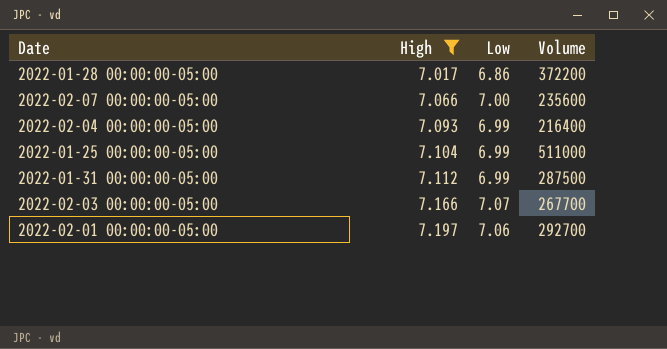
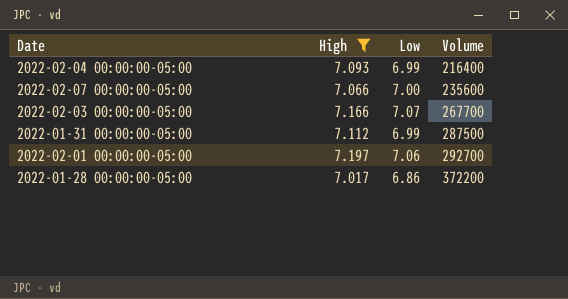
row order: High ascending -> Volume ascending
row 2022-01-25 00:00:00-05:00: 7.104 | 6.99 | 511000 -> none

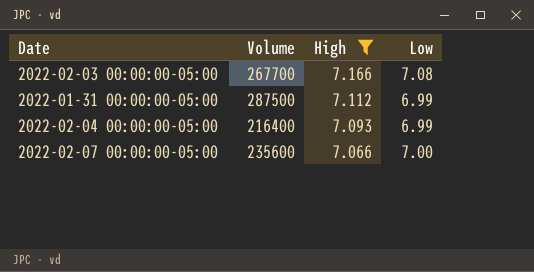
row order: Volume ascending -> High descending
column Volume | position: 4 -> 2
row 2022-02-01 00:00:00-05:00: 7.197 | 7.06 | 292700 -> none
row 2022-01-28 00:00:00-05:00: 7.017 | 6.86 | 372200 -> none
2022-02-03 00:00:00-05:00 | Low: 7.07 -> 7.08

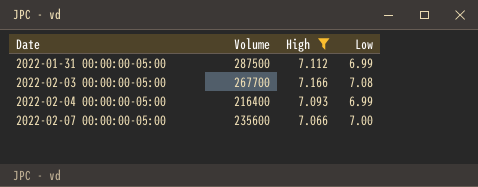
row order: High descending -> Date ascending

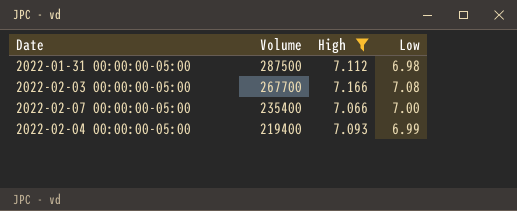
row order: Date ascending -> Volume descending
2022-01-31 00:00:00-05:00 | Low: 6.99 -> 6.98
2022-02-07 00:00:00-05:00 | Volume: 235600 -> 235400
2022-02-04 00:00:00-05:00 | Volume: 216400 -> 219400

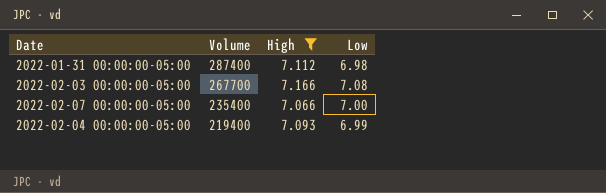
2022-01-31 00:00:00-05:00 | Volume: 287500 -> 287400

